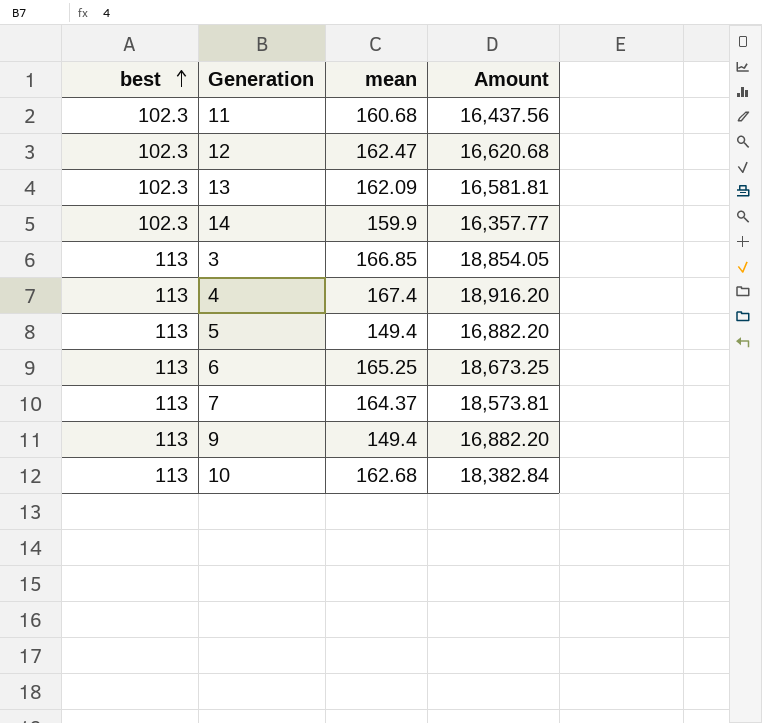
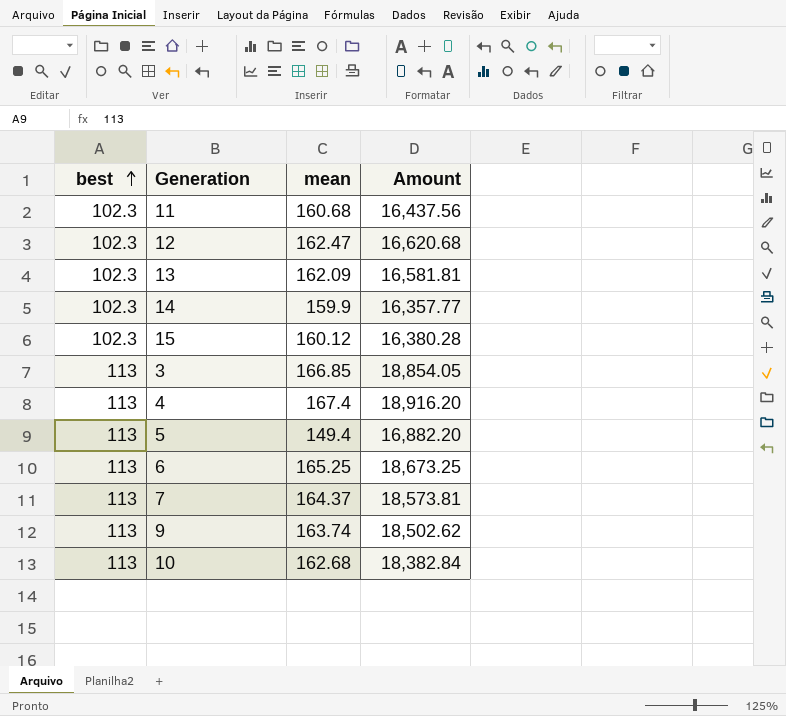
row 15: none -> 102.3 | 160.12 | 16,380.28
9 | mean: 149.4 -> 163.74
9 | Amount: 16,882.20 -> 18,502.62

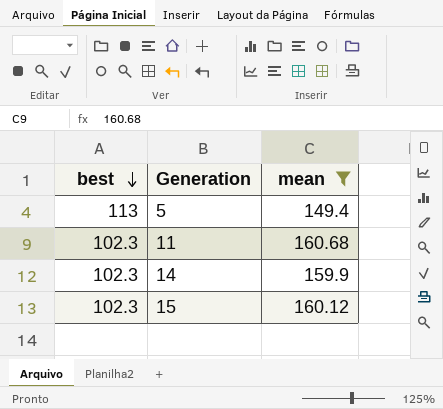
filter: none -> mean <= 160.68
row order: best ascending -> best descending
column Amount | formula: [best] * [mean] -> none

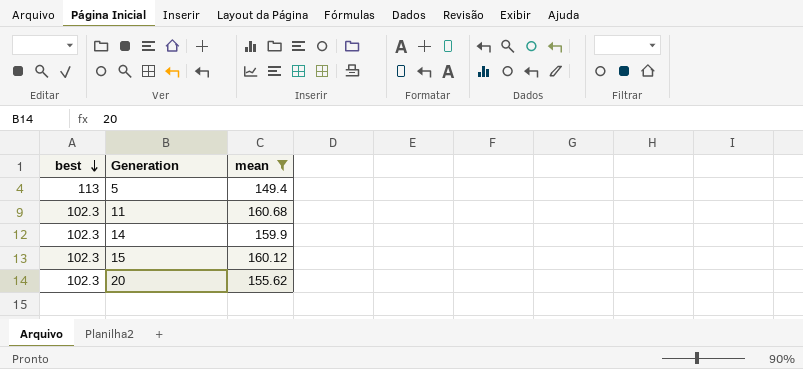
row 20: none -> 102.3 | 155.62

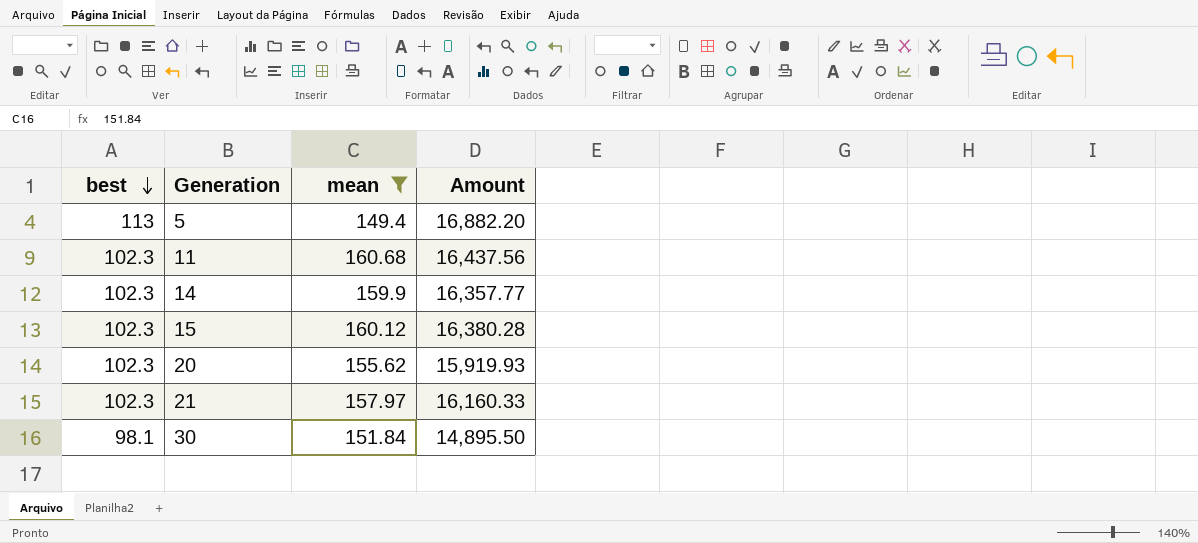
column Amount | formula: none -> [best] * [mean]
row 21: none -> 102.3 | 157.97 | 16,160.33
row 30: none -> 98.1 | 151.84 | 14,895.50

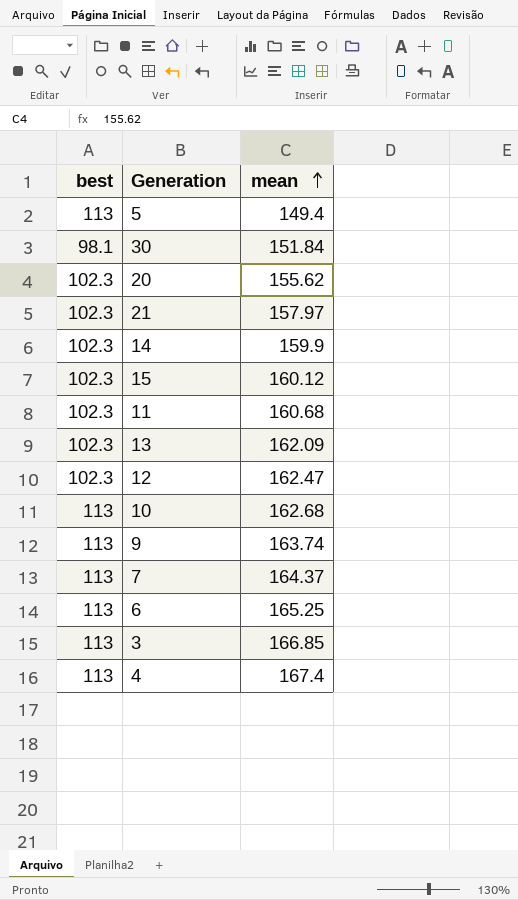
filter: mean <= 160.68 -> none
row order: best descending -> mean ascending
column Amount | formula: [best] * [mean] -> none

